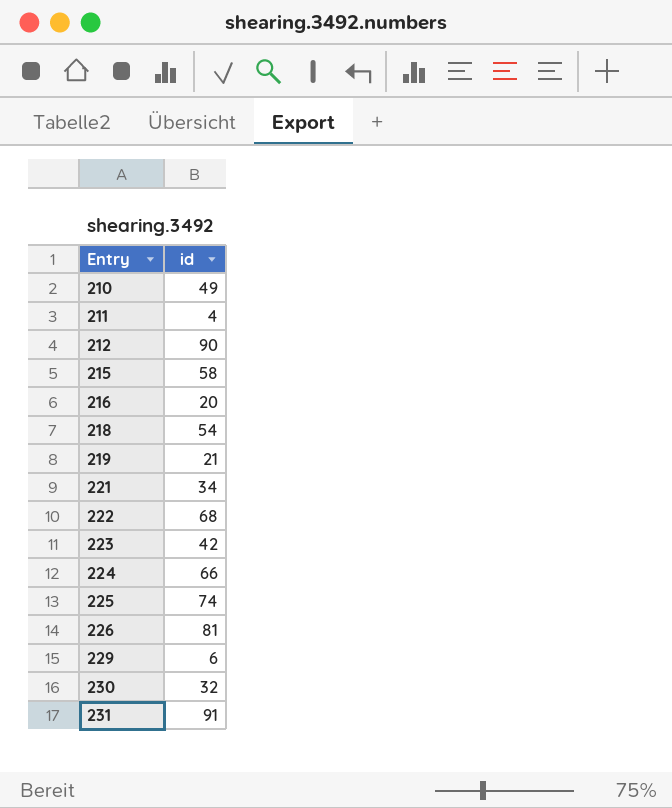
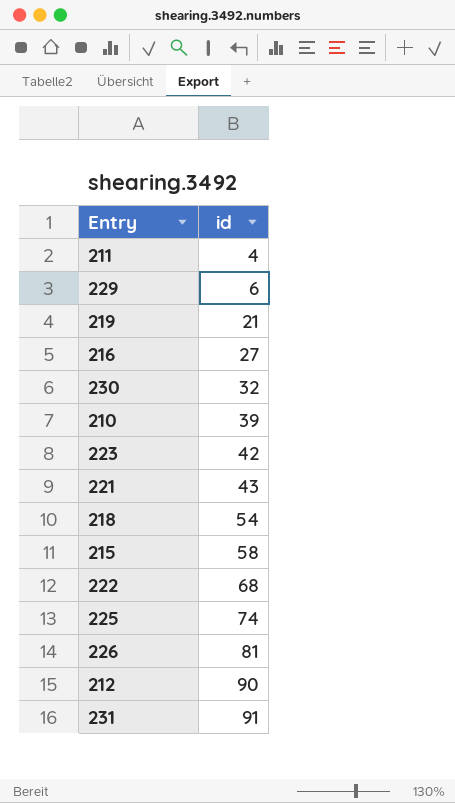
row order: Entry ascending -> id ascending
row 224: 66 -> none
216 | id: 20 -> 27
210 | id: 49 -> 39
221 | id: 34 -> 43

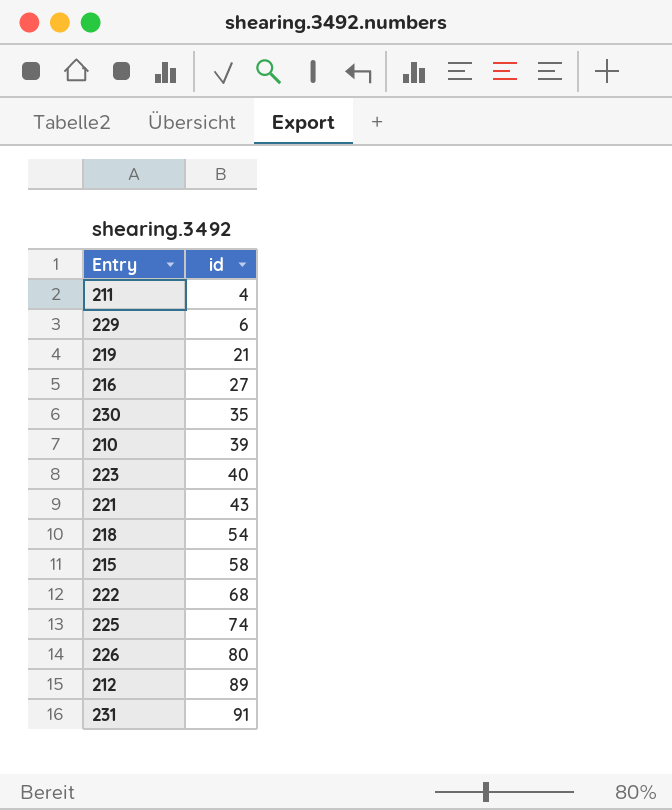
230 | id: 32 -> 35
223 | id: 42 -> 40
226 | id: 81 -> 80
212 | id: 90 -> 89

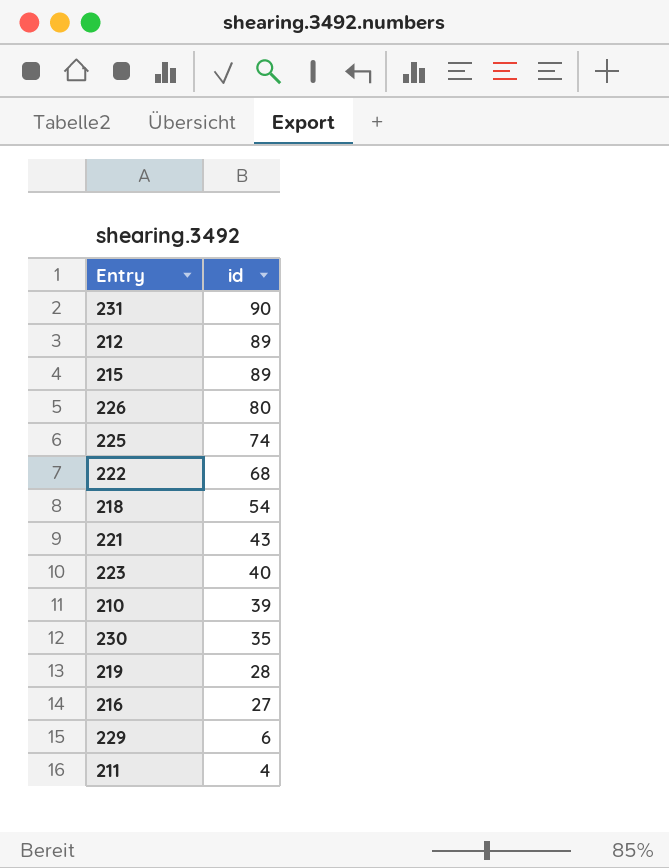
row order: id ascending -> id descending
231 | id: 91 -> 90
215 | id: 58 -> 89
219 | id: 21 -> 28

